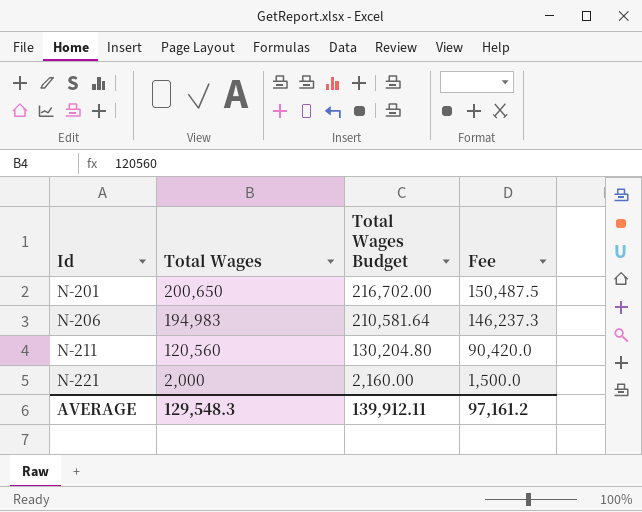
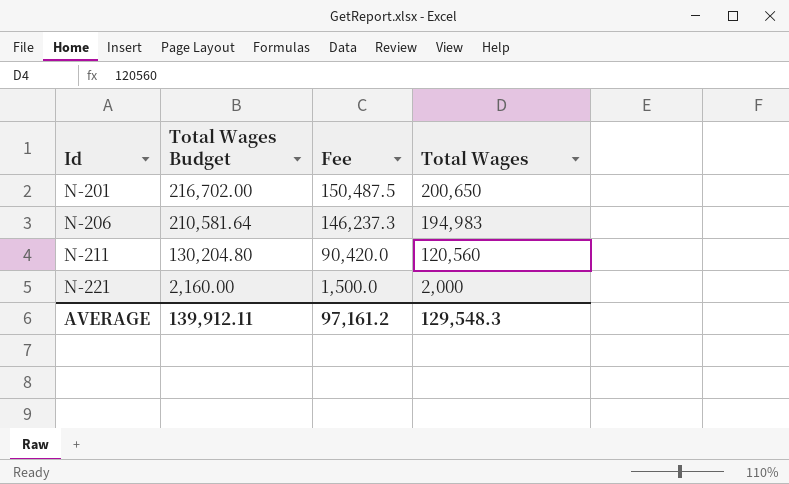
column Total Wages | position: 2 -> 4

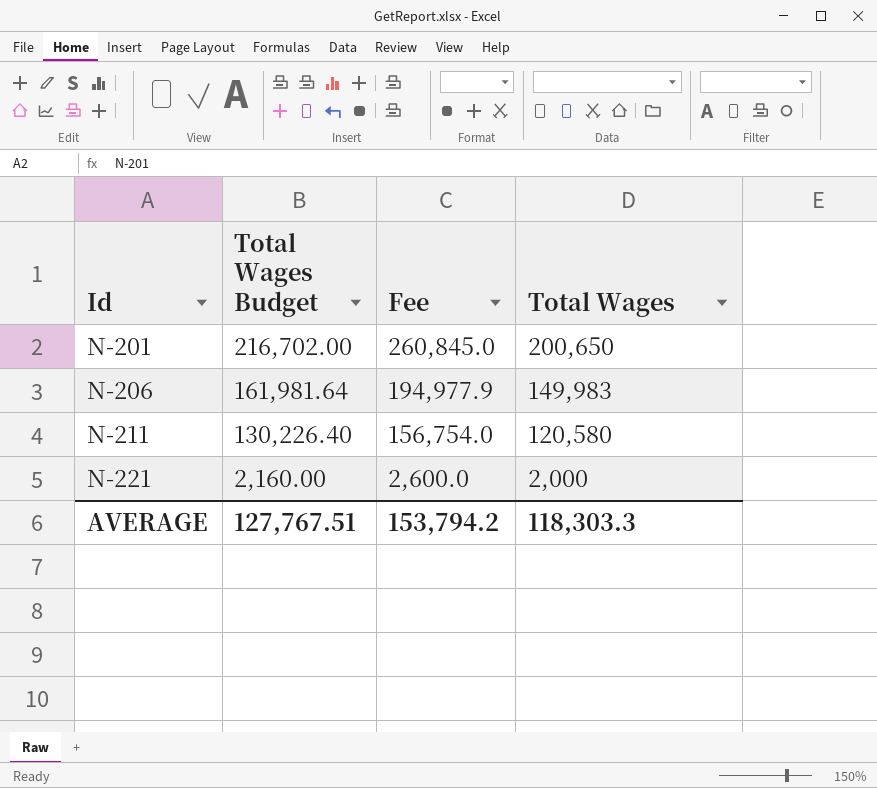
column Fee | formula: [Total Wages] * 0.75 -> [Total Wages] * 1.3
N-206 | Total Wages Budget: 210,581.64 -> 161,981.64
N-206 | Total Wages: 194,983 -> 149,983
N-211 | Total Wages Budget: 130,204.80 -> 130,226.40
N-211 | Total Wages: 120,560 -> 120,580
AVERAGE | Total Wages Budget: 139,912.11 -> 127,767.51
AVERAGE | Fee: 97,161.2 -> 153,794.2
AVERAGE | Total Wages: 129,548.3 -> 118,303.3

